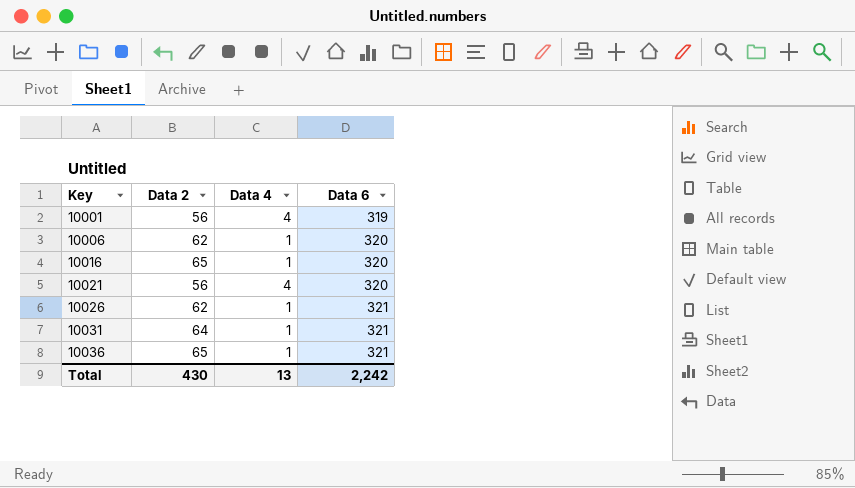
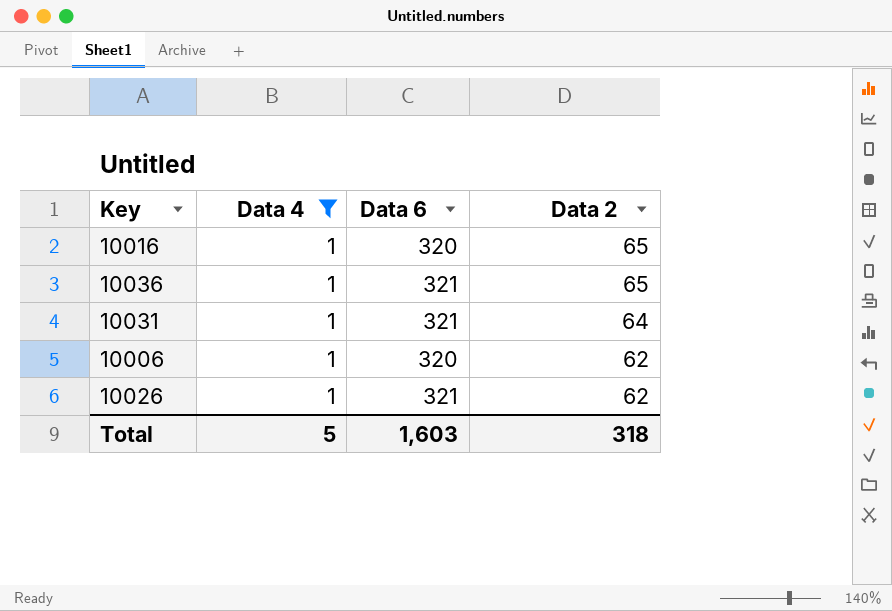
filter: none -> Data 4 = 1
row order: Key ascending -> Data 2 descending
column Data 2 | position: 2 -> 4
Total | Data 4: 13 -> 5
Total | Data 6: 2,242 -> 1,603
Total | Data 2: 430 -> 318

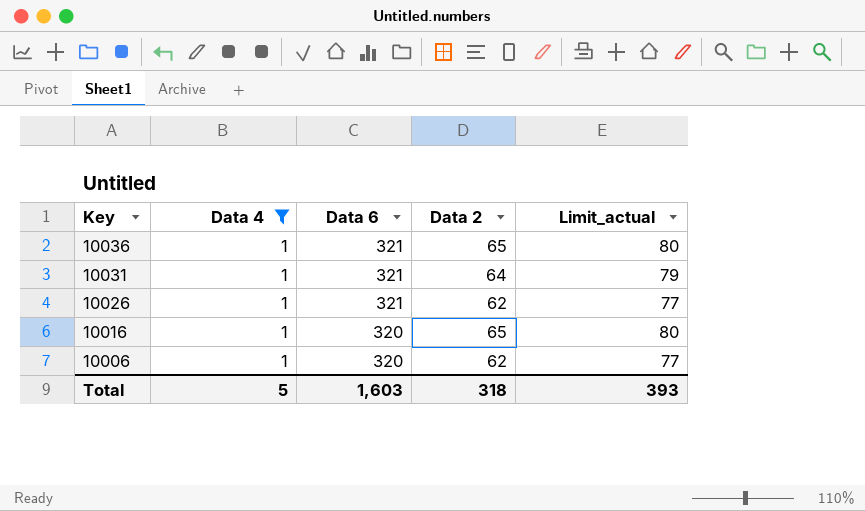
row order: Data 2 descending -> Key descending
column Limit_actual | formula: none -> [Data 2] + 15

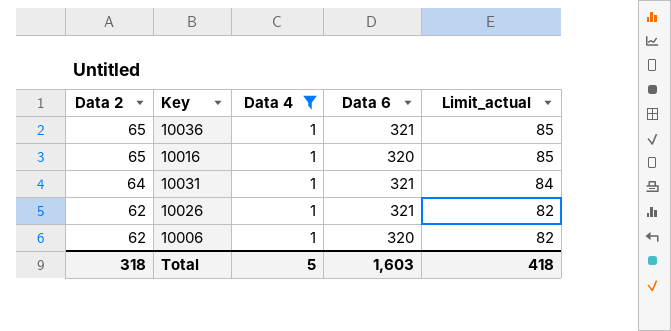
row order: Key descending -> Data 2 descending
column Data 2 | position: 4 -> 1
column Limit_actual | formula: [Data 2] + 15 -> [Data 2] + 20
Total | Limit_actual: 393 -> 418

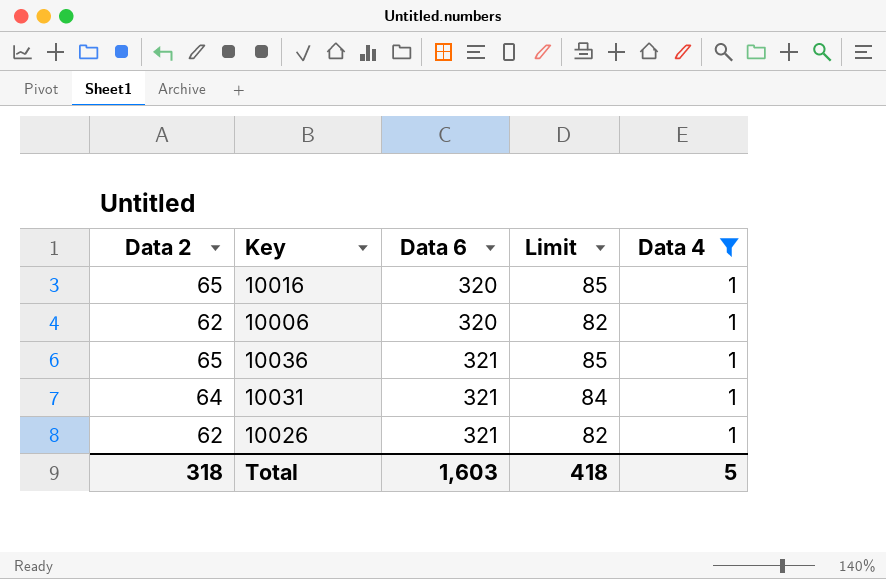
row order: Data 2 descending -> Data 6 ascending
column name: Limit_actual -> Limit
column Data 4 | position: 3 -> 5

